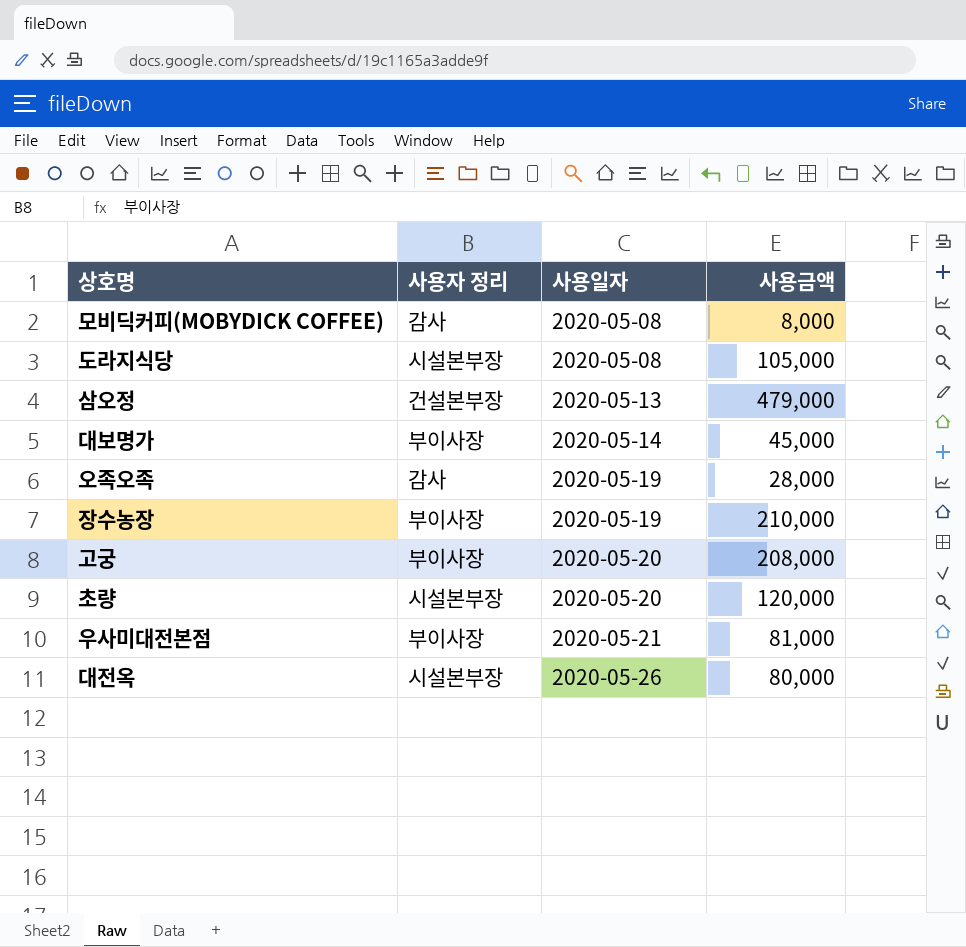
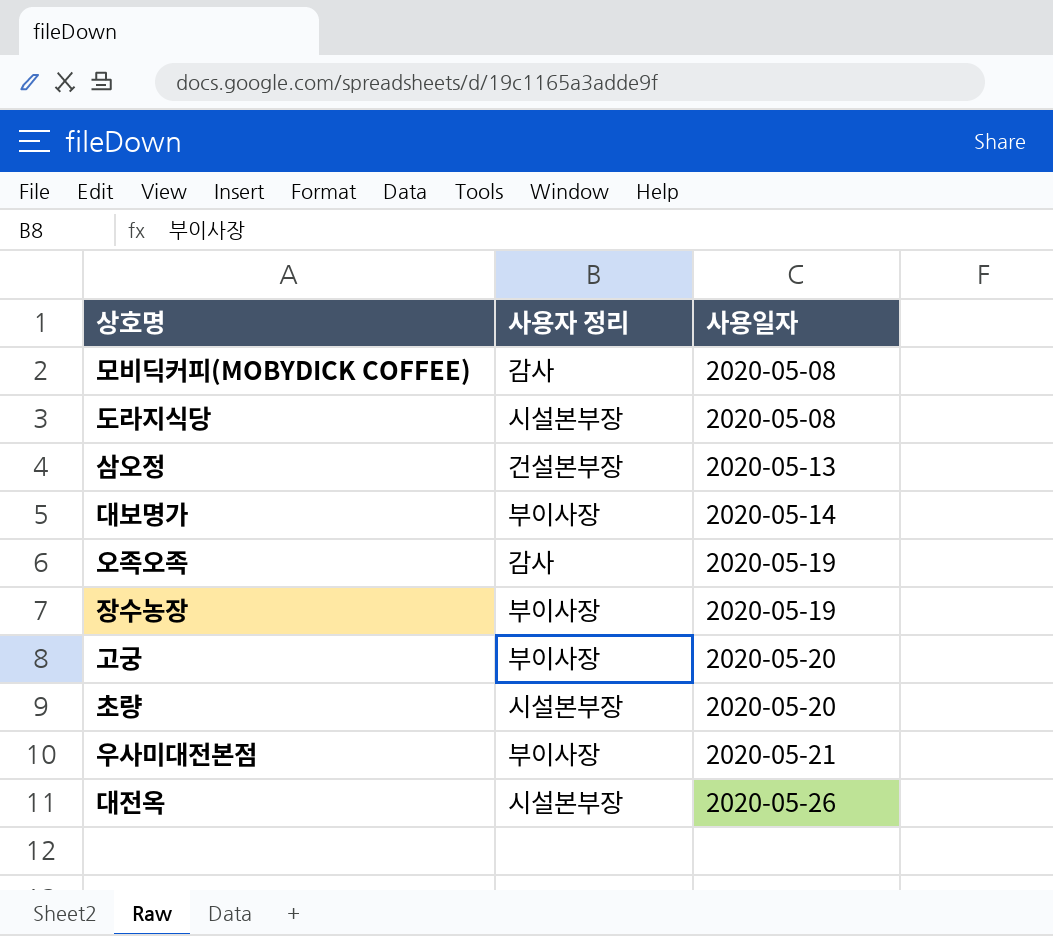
column 사용금액 | position: 4 -> none

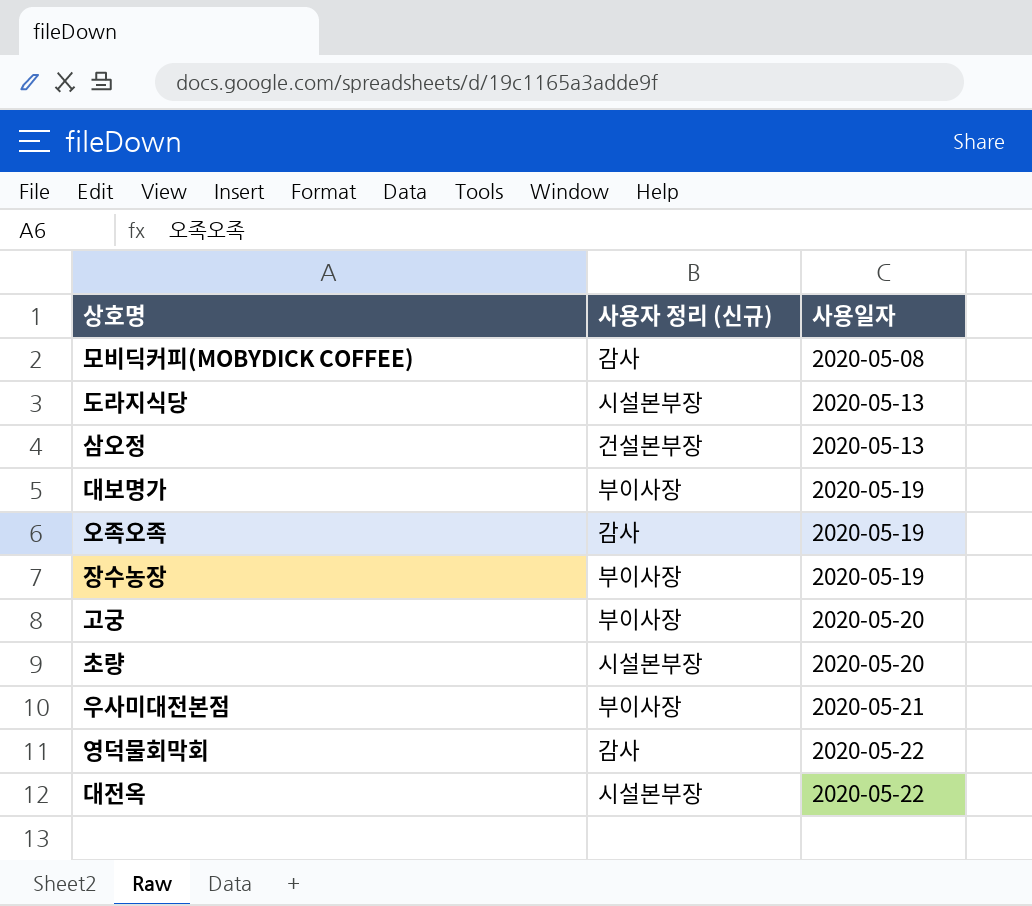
column name: 사용자 정리 -> 사용자 정리 (신규)
도라지식당 | 사용일자: 2020-05-08 -> 2020-05-13
대보명가 | 사용일자: 2020-05-14 -> 2020-05-19
row 영덕물회막회: none -> 감사 | 2020-05-22
대전옥 | 사용일자: 2020-05-26 -> 2020-05-22

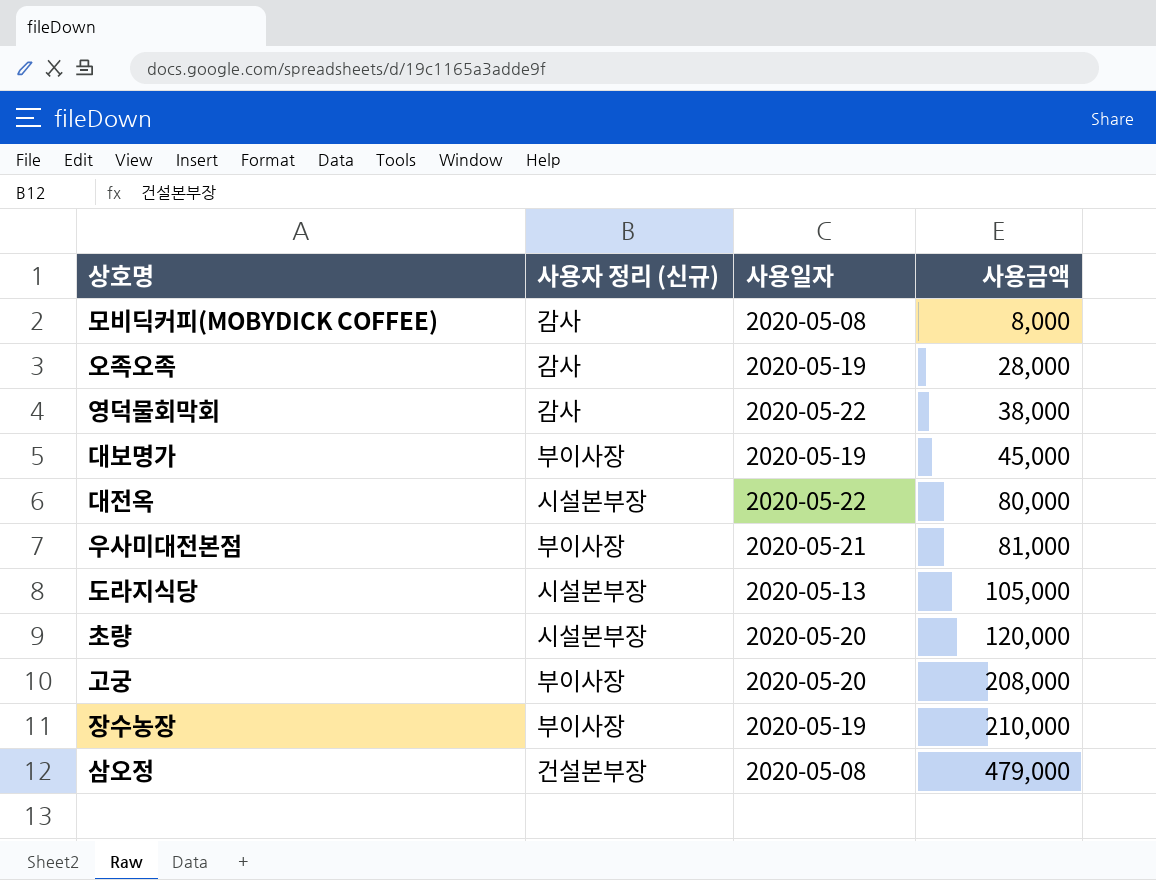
row order: 사용일자 ascending -> 사용금액 ascending
column 사용금액 | position: none -> 4
삼오정 | 사용일자: 2020-05-13 -> 2020-05-08

